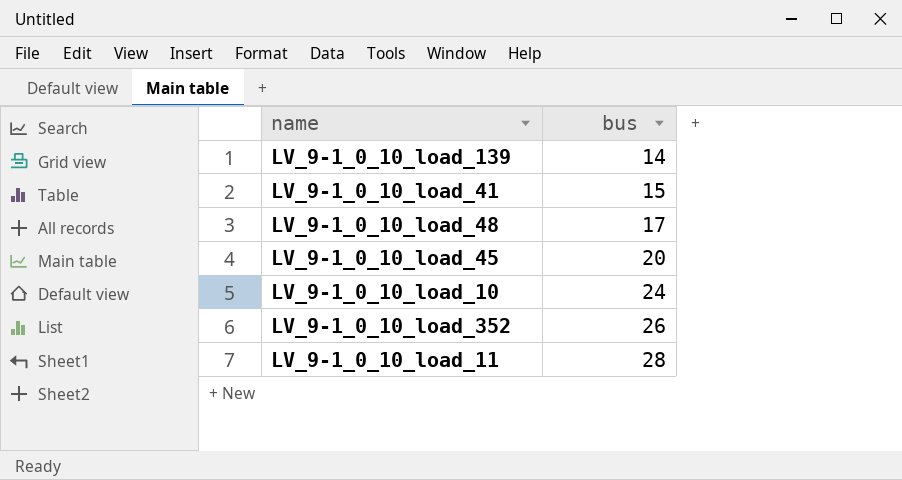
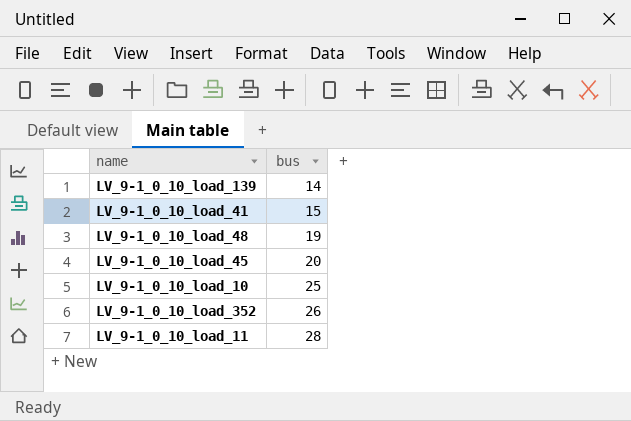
LV_9-1_0_10_load_48 | bus: 17 -> 19
LV_9-1_0_10_load_10 | bus: 24 -> 25

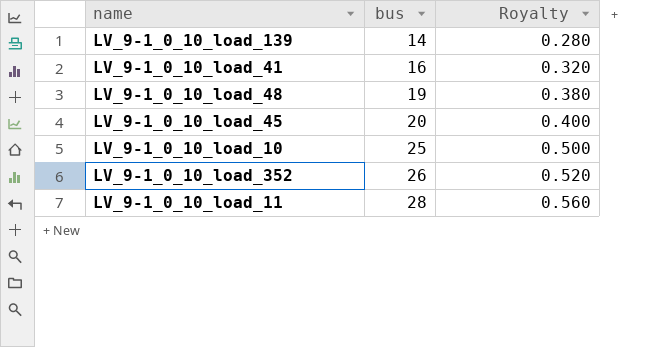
column Royalty | formula: none -> [bus] * 0.02
LV_9-1_0_10_load_41 | bus: 15 -> 16

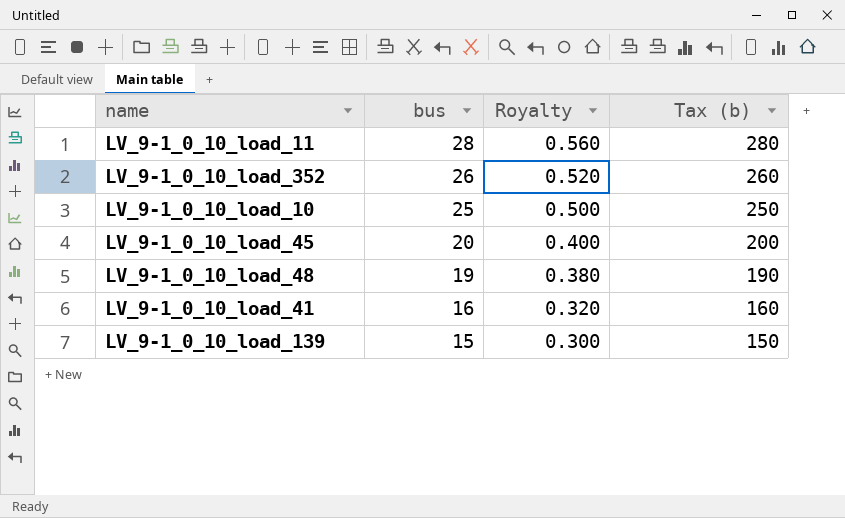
row order: bus ascending -> bus descending
column Tax (b) | formula: none -> [bus] * 10
LV_9-1_0_10_load_139 | bus: 14 -> 15
LV_9-1_0_10_load_139 | Royalty: 0.280 -> 0.300

